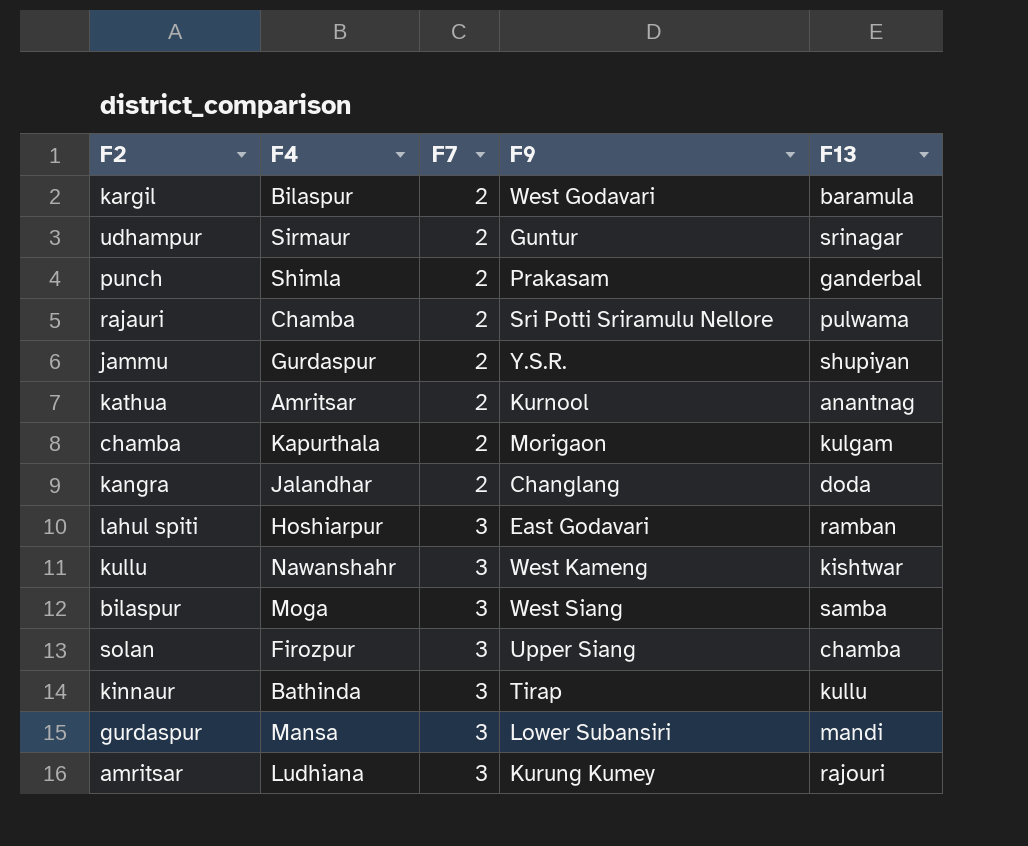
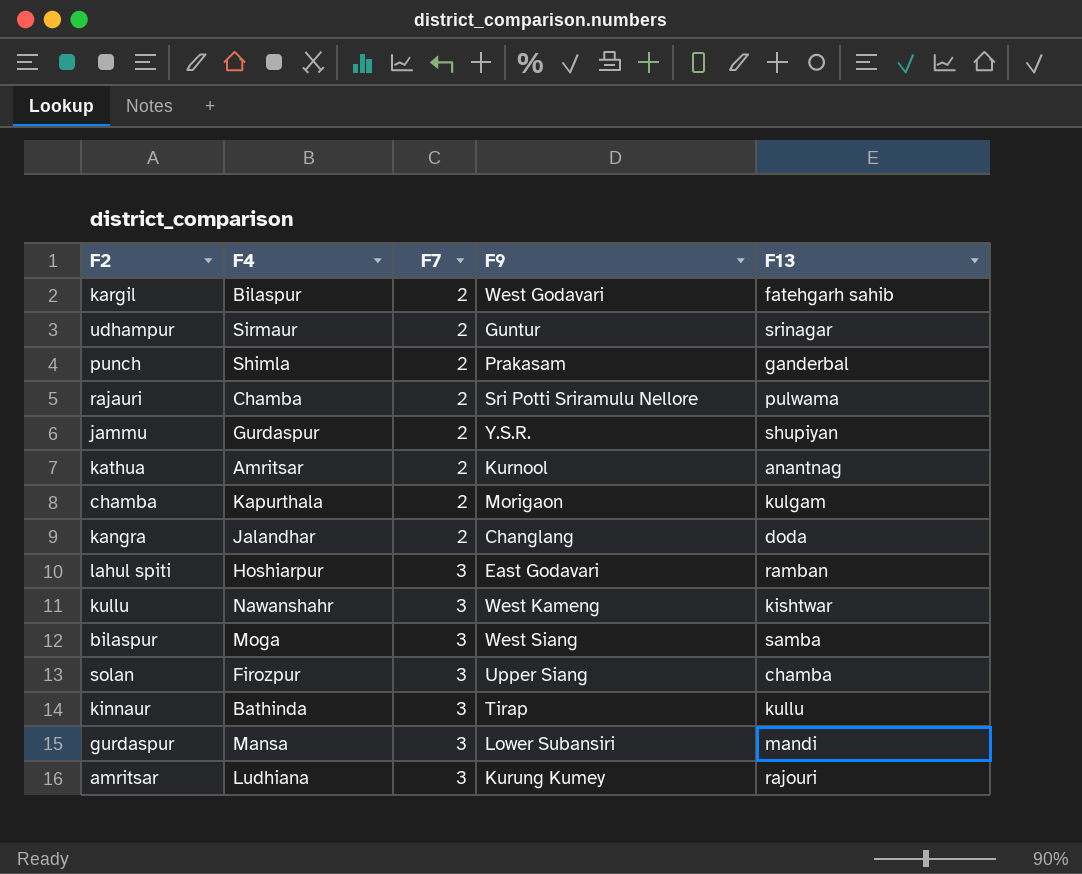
kargil | F13: baramula -> fatehgarh sahib

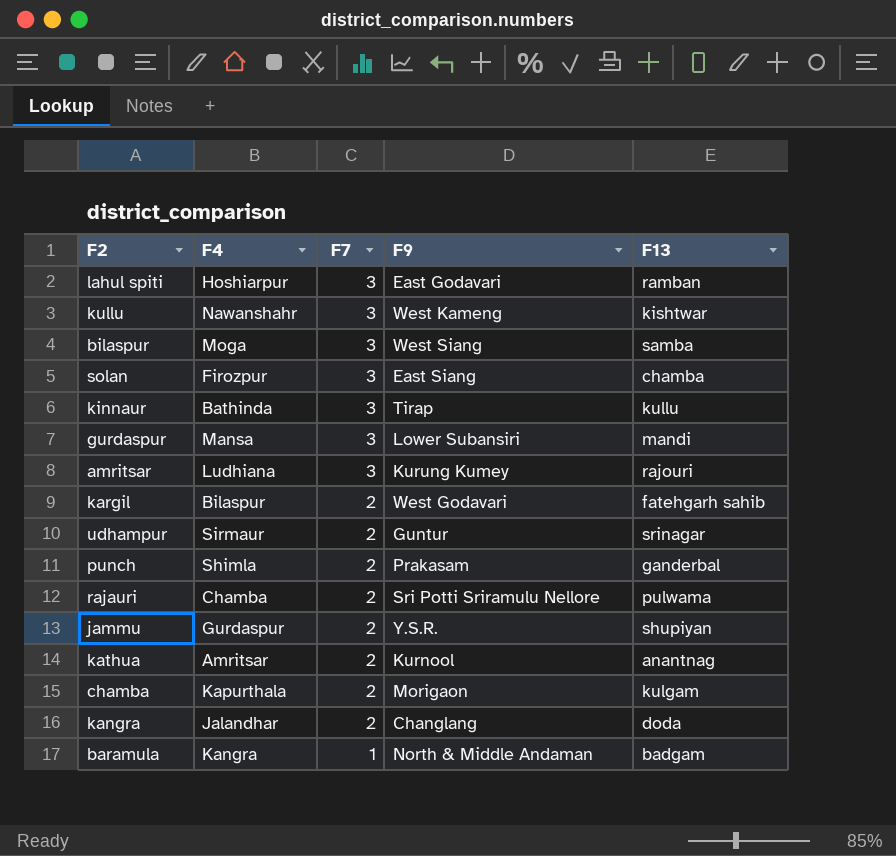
row order: F7 ascending -> F7 descending
solan | F9: Upper Siang -> East Siang
row baramula: none -> Kangra | 1 | North & Middle Andaman | badgam

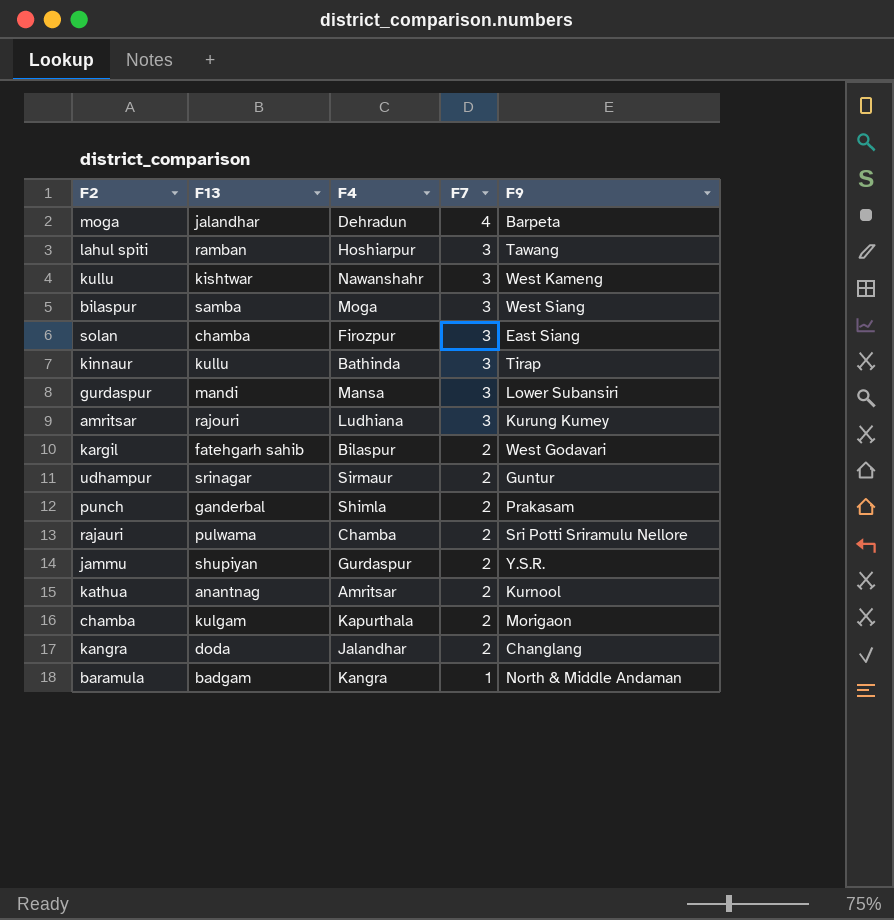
column F13 | position: 5 -> 2
row moga: none -> jalandhar | Dehradun | 4 | Barpeta
lahul spiti | F9: East Godavari -> Tawang

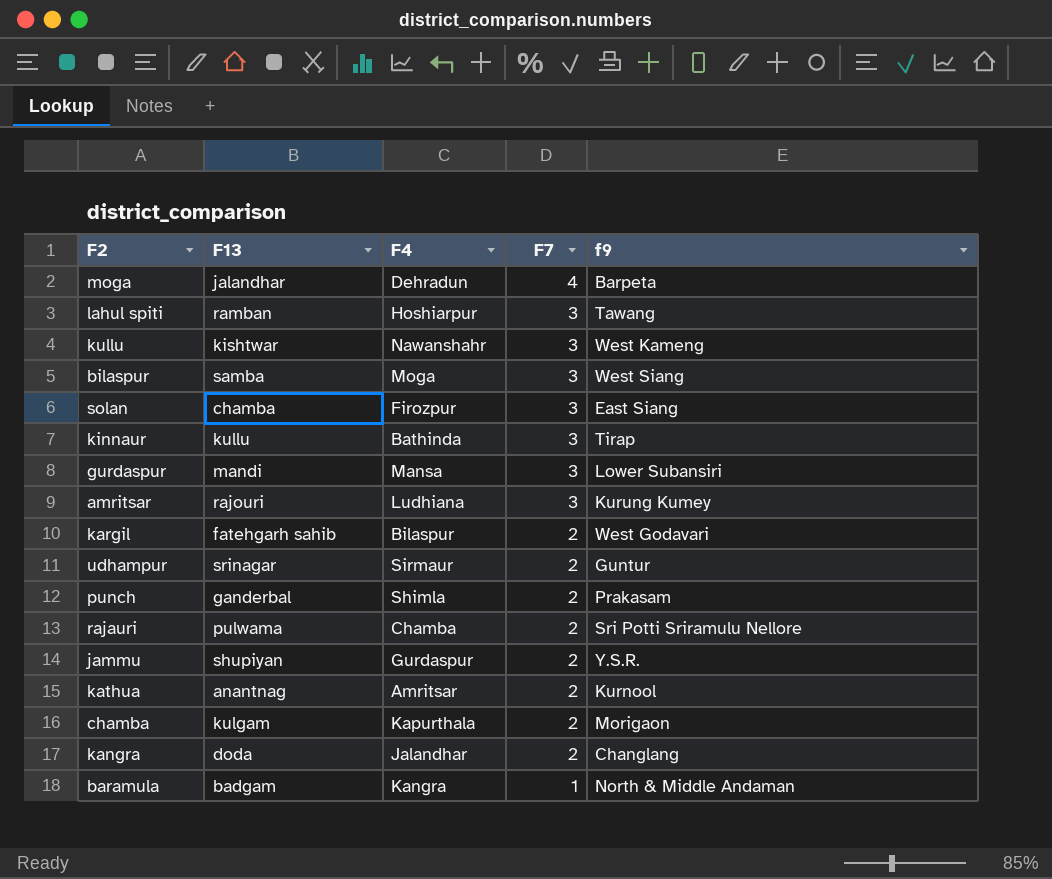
column name: F9 -> f9

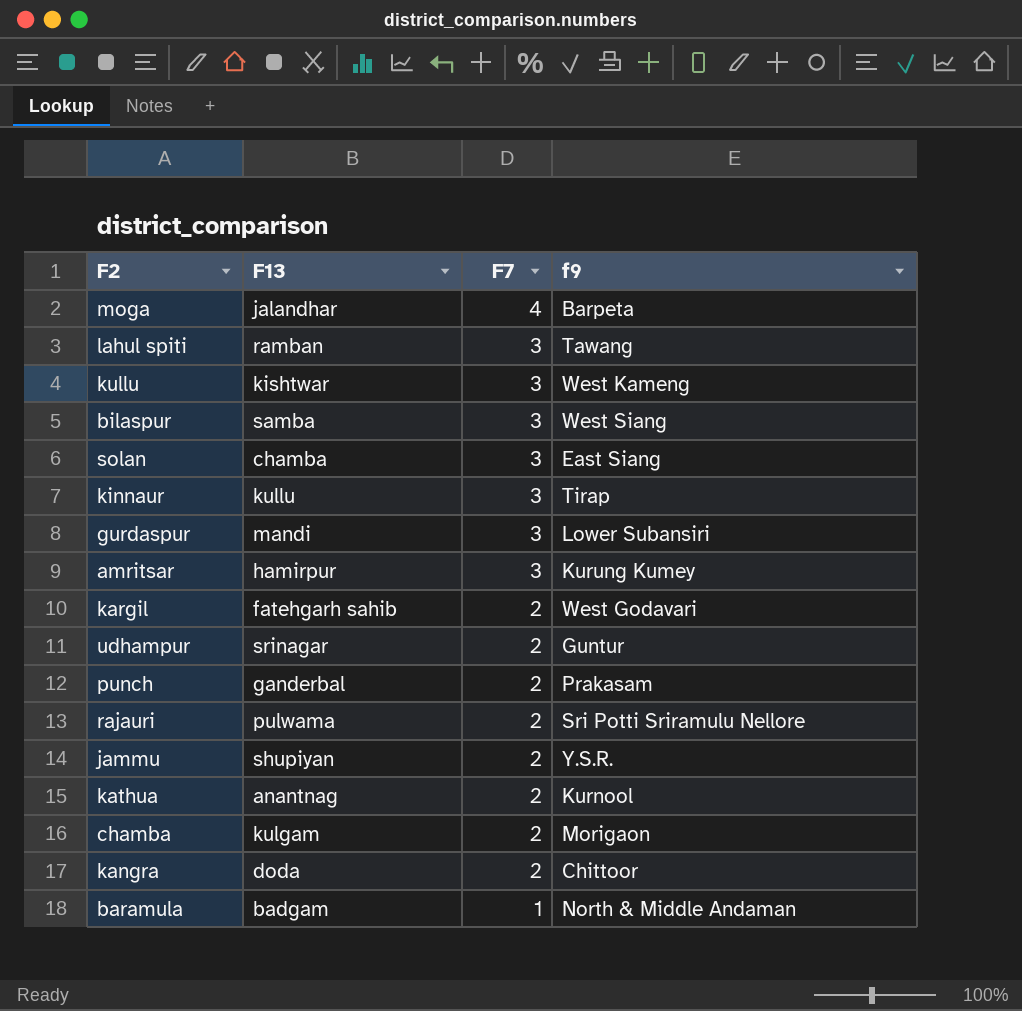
column F4 | position: 3 -> none
amritsar | F13: rajouri -> hamirpur
kangra | f9: Changlang -> Chittoor

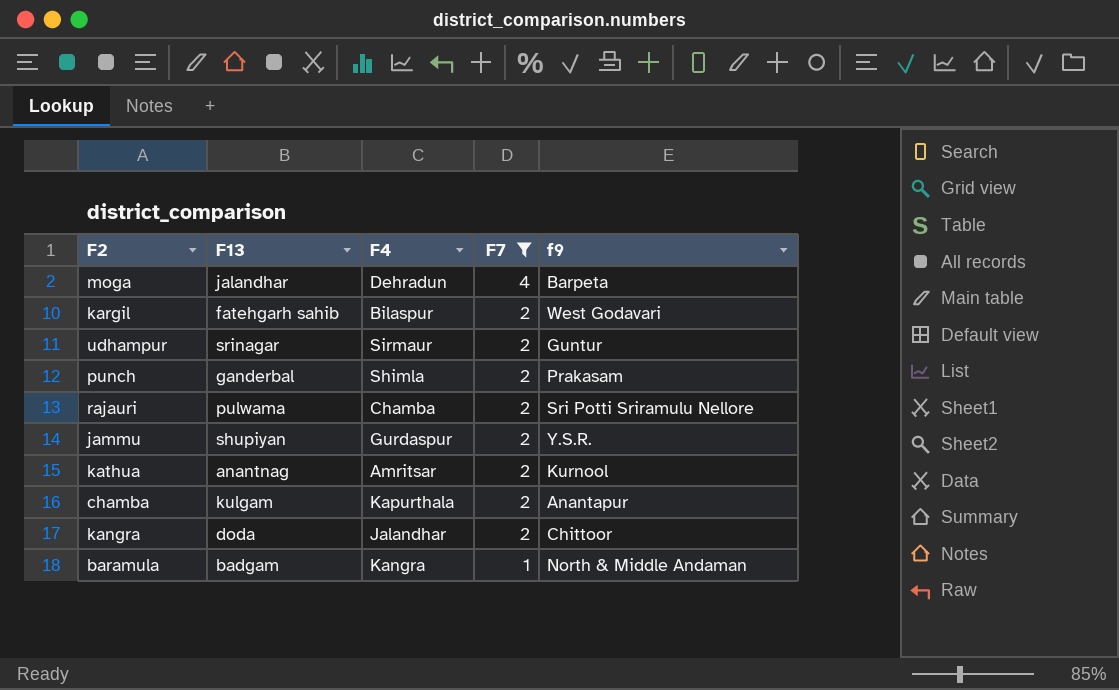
filter: none -> F7 != 3
column F4 | position: none -> 3
chamba | f9: Morigaon -> Anantapur

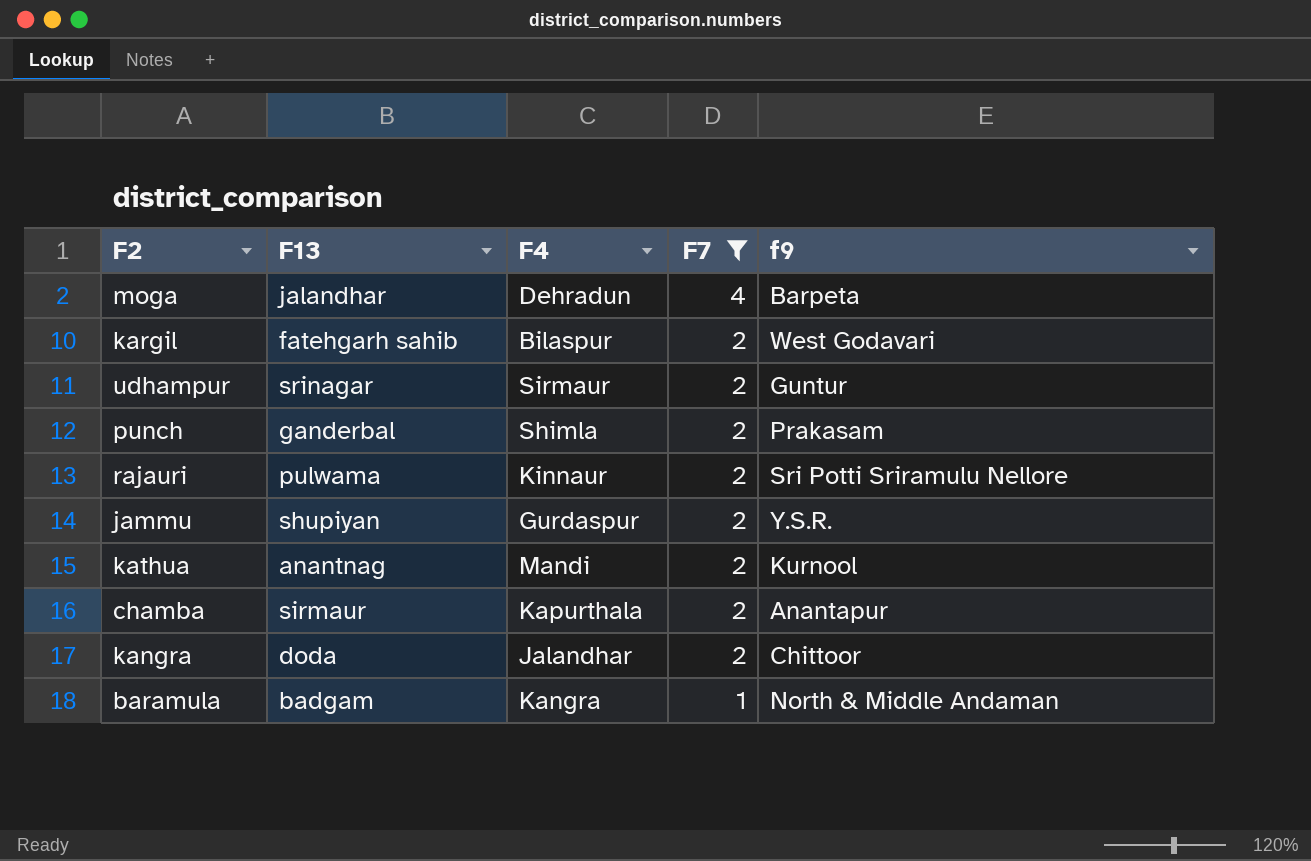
rajauri | F4: Chamba -> Kinnaur
kathua | F4: Amritsar -> Mandi
chamba | F13: kulgam -> sirmaur

